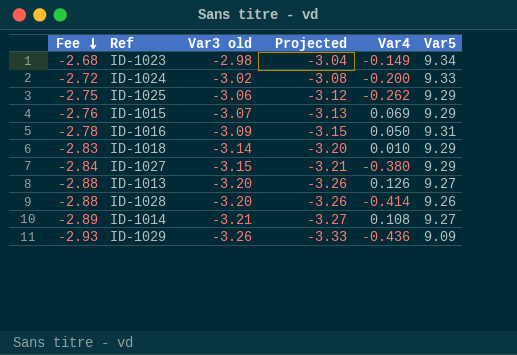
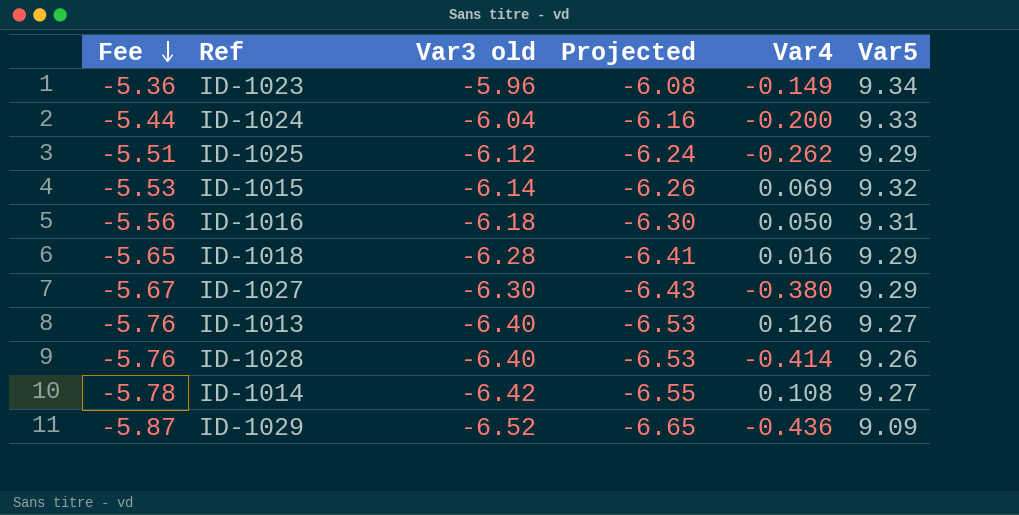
ID-1023 | Fee: -2.68 -> -5.36
ID-1023 | Var3 old: -2.98 -> -5.96
ID-1023 | Projected: -3.04 -> -6.08
ID-1024 | Fee: -2.72 -> -5.44
ID-1024 | Var3 old: -3.02 -> -6.04
ID-1024 | Projected: -3.08 -> -6.16
ID-1025 | Fee: -2.75 -> -5.51
ID-1025 | Var3 old: -3.06 -> -6.12
ID-1025 | Projected: -3.12 -> -6.24
ID-1015 | Fee: -2.76 -> -5.53
ID-1015 | Var3 old: -3.07 -> -6.14
ID-1015 | Projected: -3.13 -> -6.26
ID-1015 | Var5: 9.29 -> 9.32
ID-1016 | Fee: -2.78 -> -5.56
ID-1016 | Var3 old: -3.09 -> -6.18
ID-1016 | Projected: -3.15 -> -6.30
ID-1018 | Fee: -2.83 -> -5.65
ID-1018 | Var3 old: -3.14 -> -6.28
ID-1018 | Projected: -3.20 -> -6.41
ID-1018 | Var4: 0.010 -> 0.016
ID-1027 | Fee: -2.84 -> -5.67
ID-1027 | Var3 old: -3.15 -> -6.30
ID-1027 | Projected: -3.21 -> -6.43
ID-1013 | Fee: -2.88 -> -5.76
ID-1013 | Var3 old: -3.20 -> -6.40
ID-1013 | Projected: -3.26 -> -6.53
ID-1028 | Fee: -2.88 -> -5.76
ID-1028 | Var3 old: -3.20 -> -6.40
ID-1028 | Projected: -3.26 -> -6.53
ID-1014 | Fee: -2.89 -> -5.78
ID-1014 | Var3 old: -3.21 -> -6.42
ID-1014 | Projected: -3.27 -> -6.55
ID-1029 | Fee: -2.93 -> -5.87
ID-1029 | Var3 old: -3.26 -> -6.52
ID-1029 | Projected: -3.33 -> -6.65

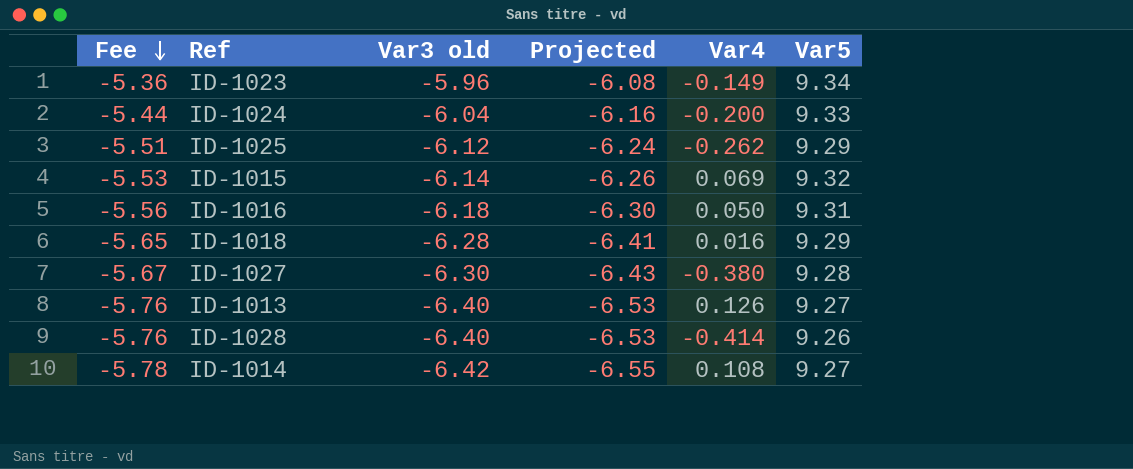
row ID-1029: -5.87 | -6.52 | -6.65 | -0.436 | 9.09 -> none
ID-1027 | Var5: 9.29 -> 9.28

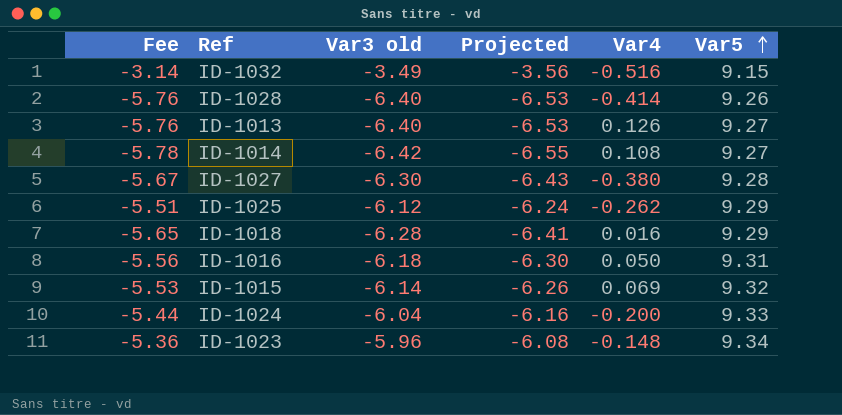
row order: Fee descending -> Var5 ascending
row ID-1032: none -> -3.14 | -3.49 | -3.56 | -0.516 | 9.15
ID-1023 | Var4: -0.149 -> -0.148

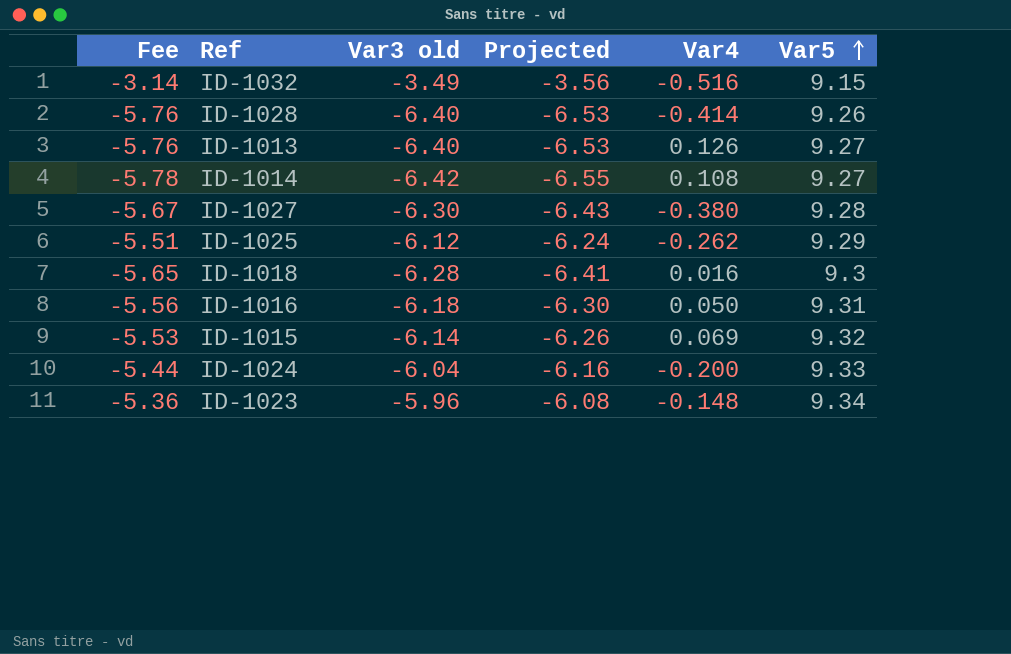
ID-1018 | Var5: 9.29 -> 9.3

